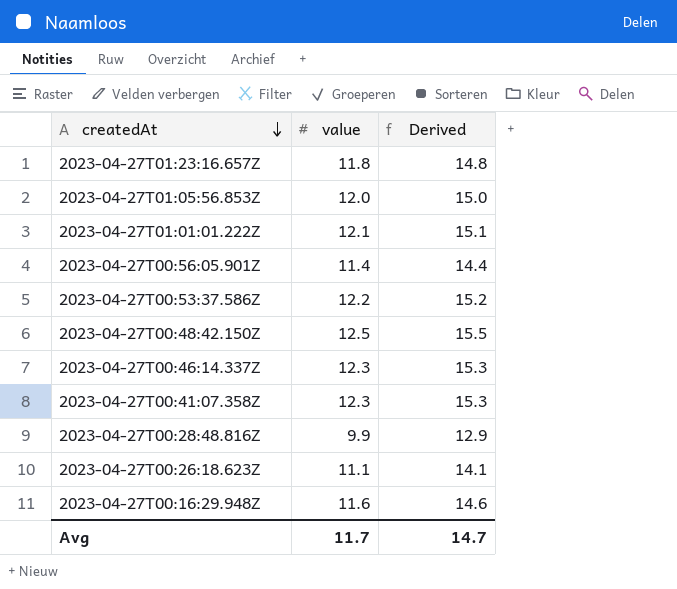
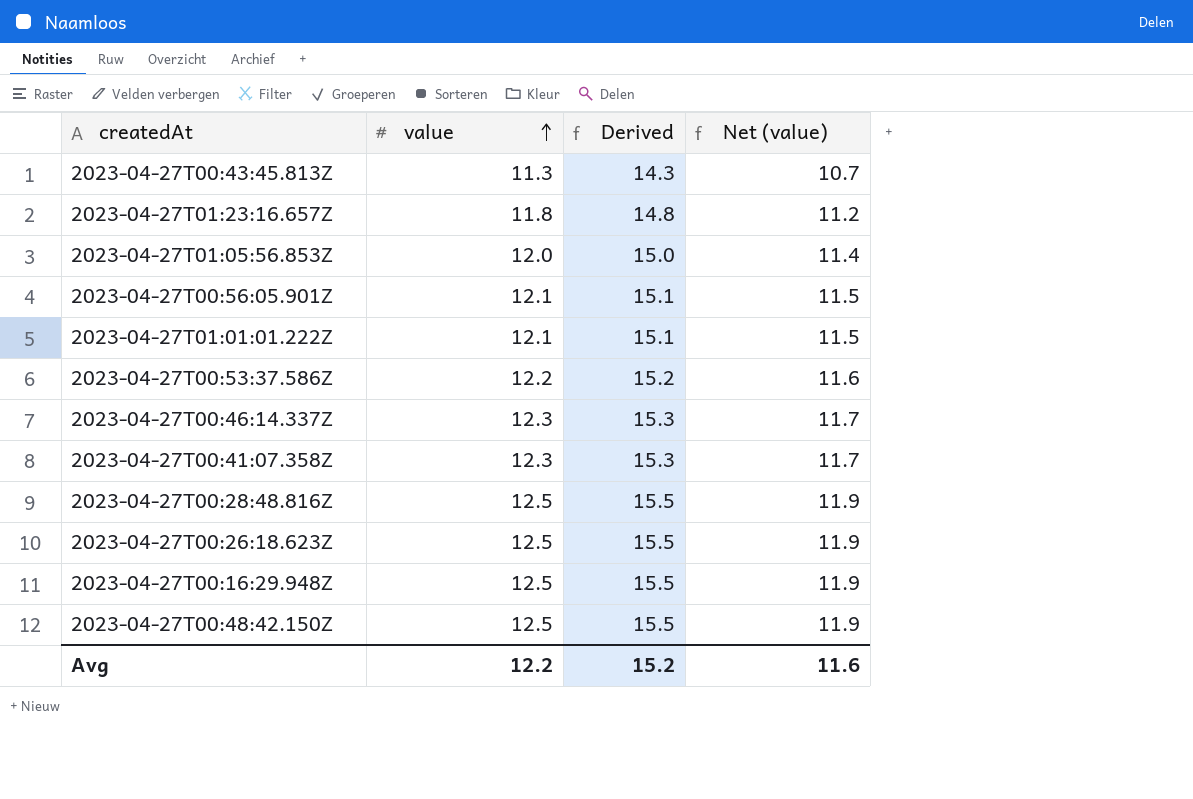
row order: createdAt descending -> value ascending
column Net (value) | formula: none -> [value] * 0.95
row 2023-04-27T00:43:45.813Z: none -> 11.3 | 14.3 | 10.7
2023-04-27T00:56:05.901Z | value: 11.4 -> 12.1
2023-04-27T00:56:05.901Z | Derived: 14.4 -> 15.1
2023-04-27T00:28:48.816Z | value: 9.9 -> 12.5
2023-04-27T00:28:48.816Z | Derived: 12.9 -> 15.5
2023-04-27T00:26:18.623Z | value: 11.1 -> 12.5
2023-04-27T00:26:18.623Z | Derived: 14.1 -> 15.5
2023-04-27T00:16:29.948Z | value: 11.6 -> 12.5
2023-04-27T00:16:29.948Z | Derived: 14.6 -> 15.5
Avg | value: 11.7 -> 12.2
Avg | Derived: 14.7 -> 15.2

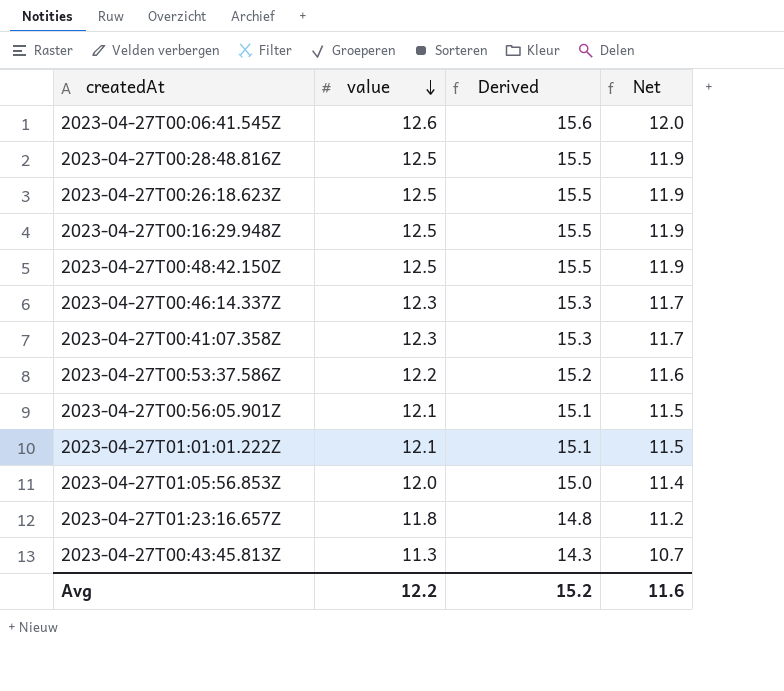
row order: value ascending -> value descending
column name: Net (value) -> Net
row 2023-04-27T00:06:41.545Z: none -> 12.6 | 15.6 | 12.0

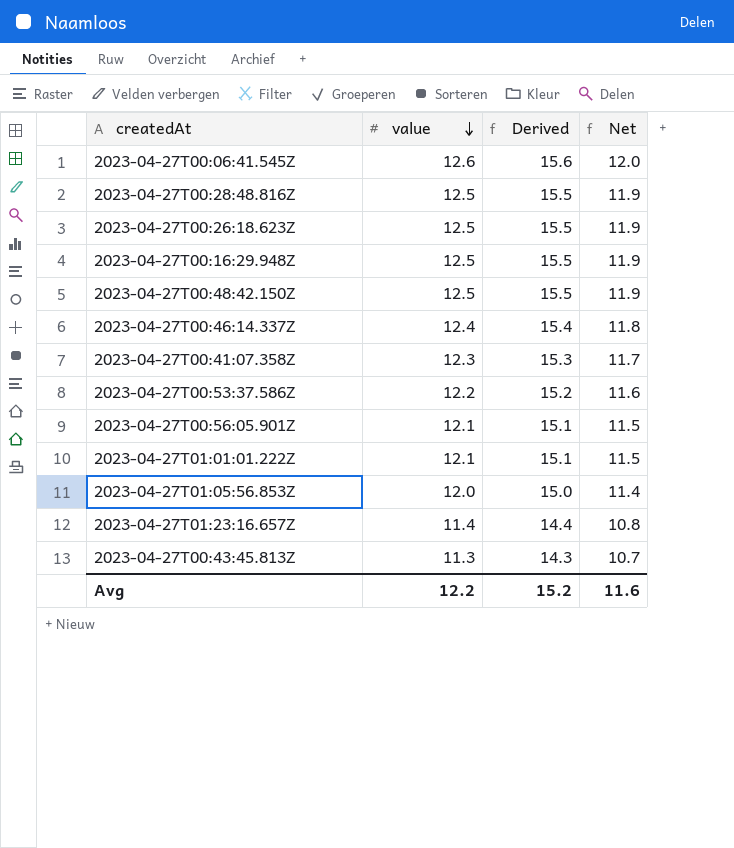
2023-04-27T00:46:14.337Z | value: 12.3 -> 12.4
2023-04-27T00:46:14.337Z | Derived: 15.3 -> 15.4
2023-04-27T00:46:14.337Z | Net: 11.7 -> 11.8
2023-04-27T01:23:16.657Z | value: 11.8 -> 11.4
2023-04-27T01:23:16.657Z | Derived: 14.8 -> 14.4
2023-04-27T01:23:16.657Z | Net: 11.2 -> 10.8

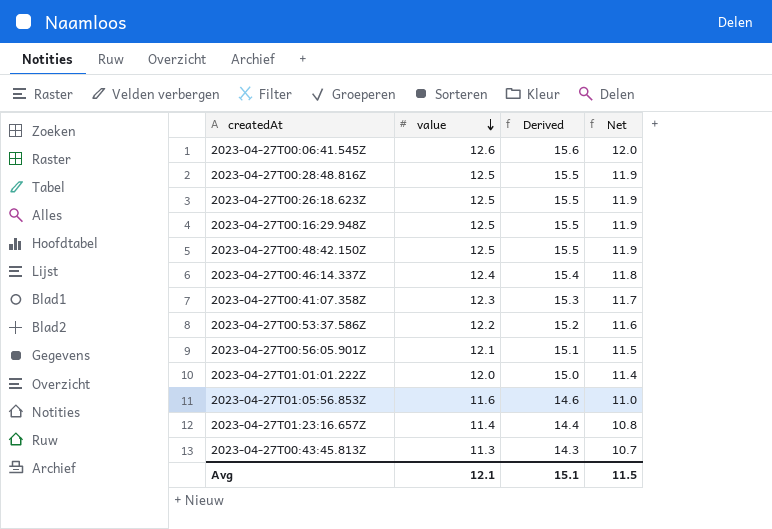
2023-04-27T01:01:01.222Z | value: 12.1 -> 12.0
2023-04-27T01:01:01.222Z | Derived: 15.1 -> 15.0
2023-04-27T01:01:01.222Z | Net: 11.5 -> 11.4
2023-04-27T01:05:56.853Z | value: 12.0 -> 11.6
2023-04-27T01:05:56.853Z | Derived: 15.0 -> 14.6
2023-04-27T01:05:56.853Z | Net: 11.4 -> 11.0
Avg | value: 12.2 -> 12.1
Avg | Derived: 15.2 -> 15.1
Avg | Net: 11.6 -> 11.5

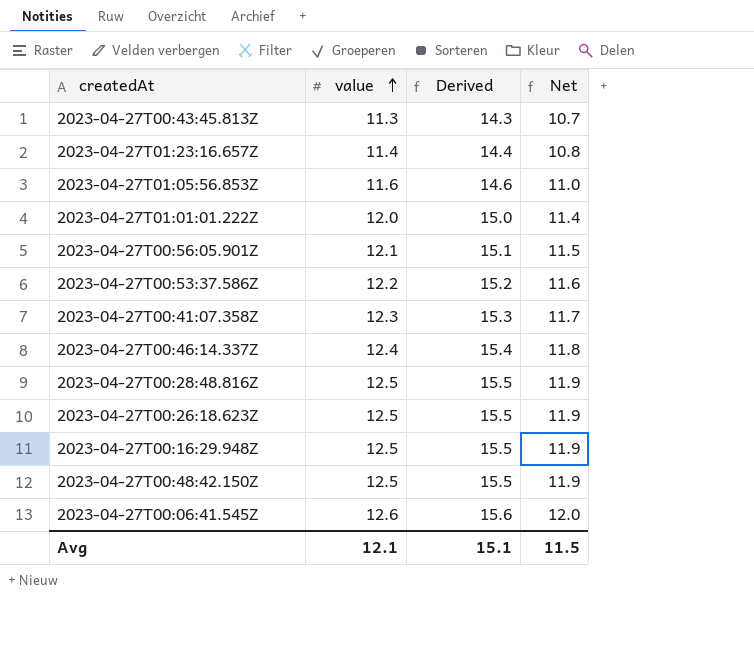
row order: value descending -> value ascending

